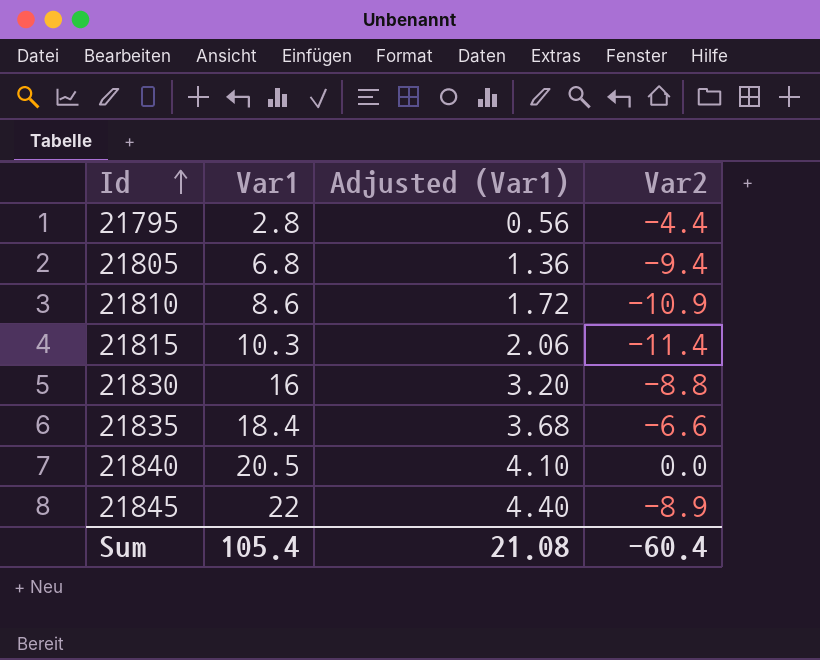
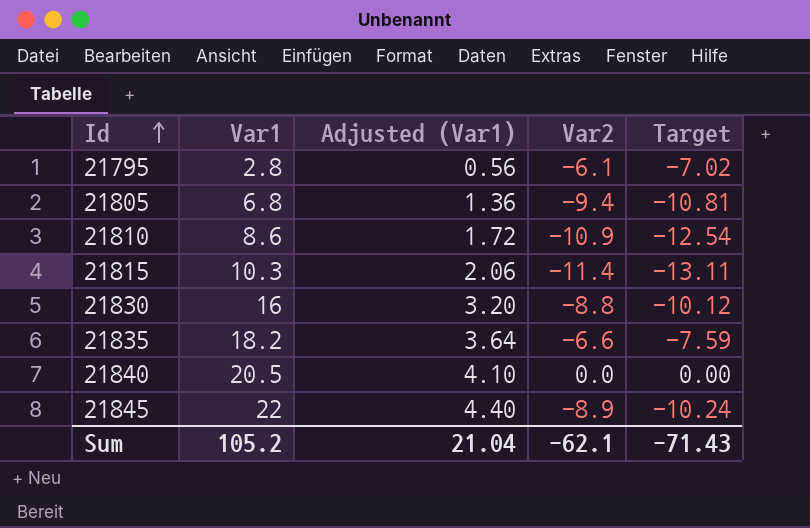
column Target | formula: none -> [Var2] * 1.15
21795 | Var2: -4.4 -> -6.1
21835 | Var1: 18.4 -> 18.2
21835 | Adjusted (Var1): 3.68 -> 3.64
Sum | Var1: 105.4 -> 105.2
Sum | Adjusted (Var1): 21.08 -> 21.04
Sum | Var2: -60.4 -> -62.1

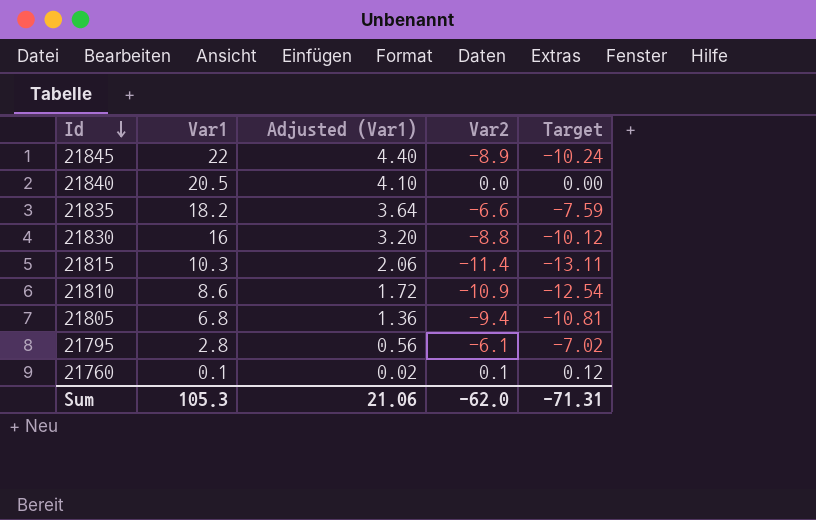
row order: Id ascending -> Id descending
row 21760: none -> 0.1 | 0.02 | 0.1 | 0.12
Sum | Var1: 105.2 -> 105.3
Sum | Adjusted (Var1): 21.04 -> 21.06
Sum | Var2: -62.1 -> -62.0
Sum | Target: -71.43 -> -71.31

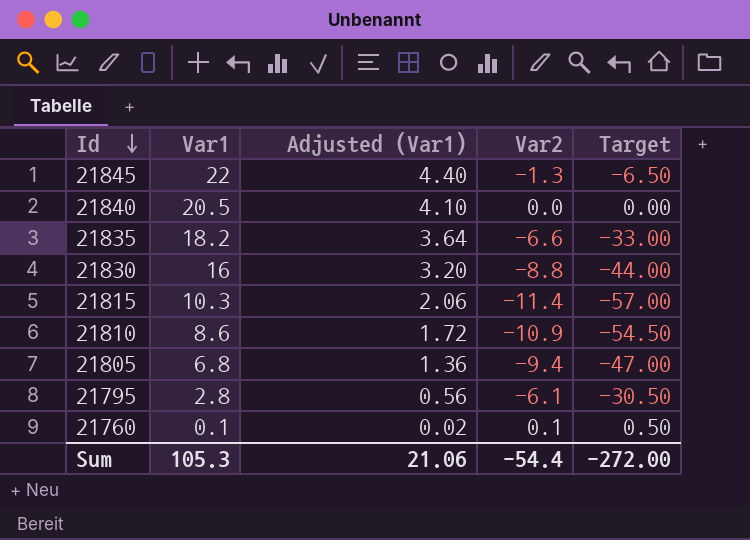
column Target | formula: [Var2] * 1.15 -> [Var2] * 5
21845 | Var2: -8.9 -> -1.3
Sum | Var2: -62.0 -> -54.4
Sum | Target: -71.31 -> -272.00

